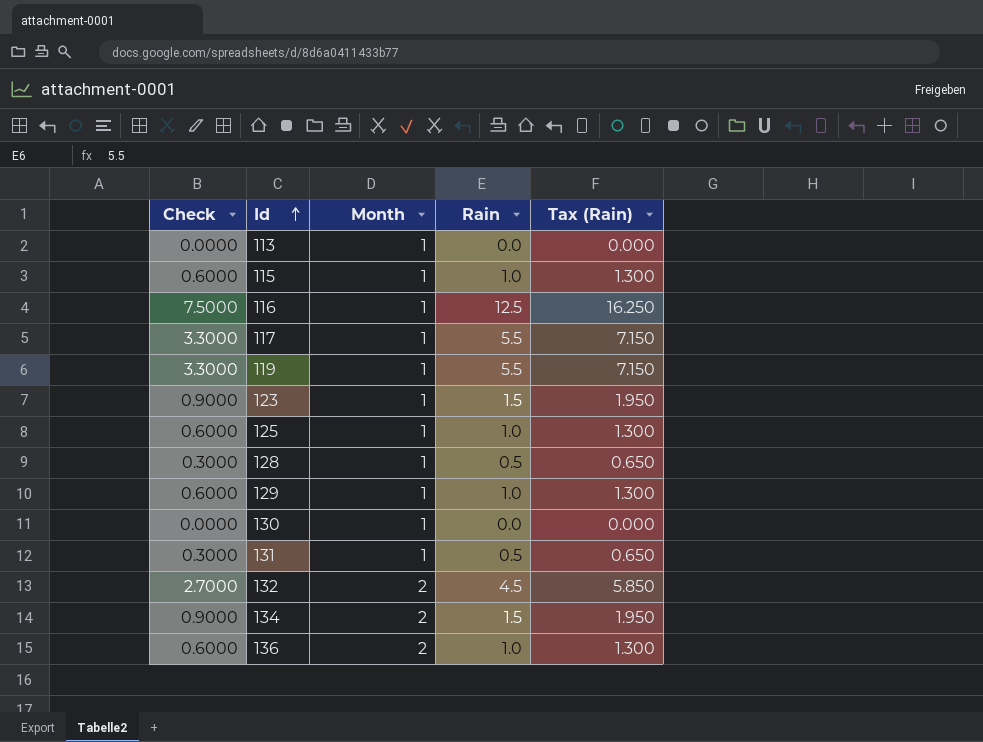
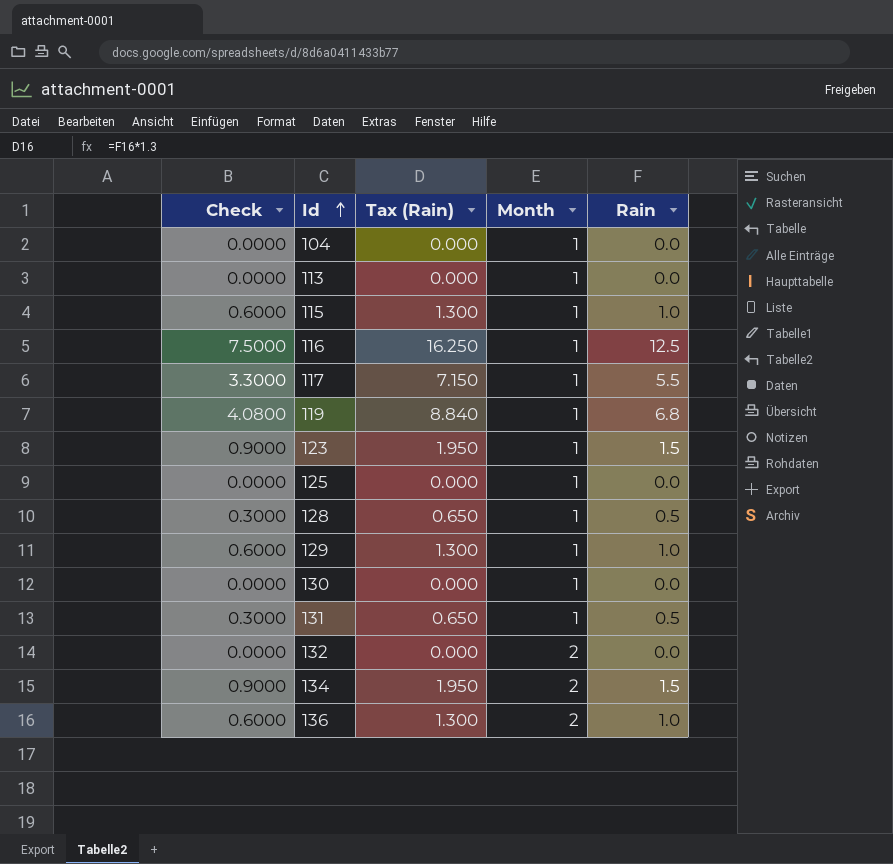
column Tax (Rain) | position: 5 -> 3
row 104: none -> 0.0000 | 0.000 | 1 | 0.0
119 | Check: 3.3000 -> 4.0800
119 | Tax (Rain): 7.150 -> 8.840
119 | Rain: 5.5 -> 6.8
125 | Check: 0.6000 -> 0.0000
125 | Tax (Rain): 1.300 -> 0.000
125 | Rain: 1.0 -> 0.0
132 | Check: 2.7000 -> 0.0000
132 | Tax (Rain): 5.850 -> 0.000
132 | Rain: 4.5 -> 0.0

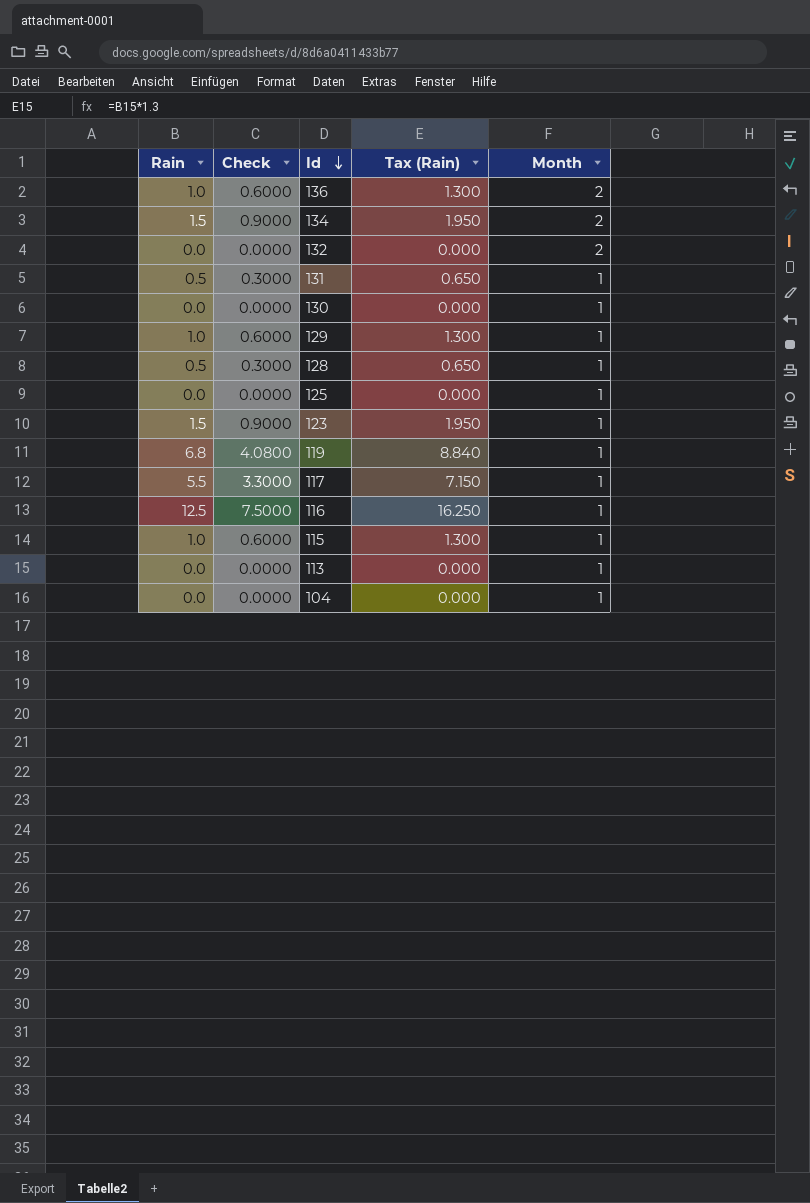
row order: Id ascending -> Id descending
column Rain | position: 5 -> 1

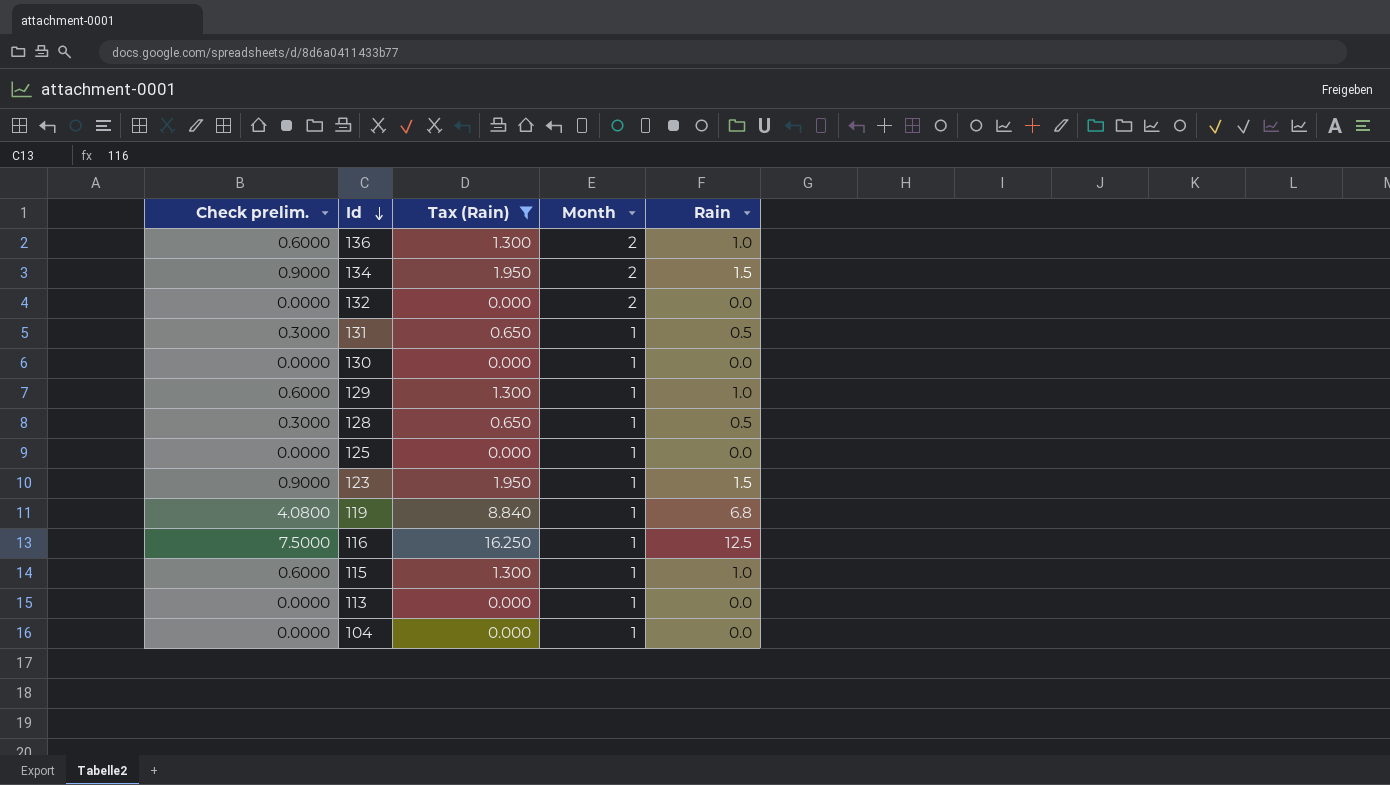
filter: none -> Tax (Rain) != 7.150
column name: Check -> Check prelim.
column Rain | position: 1 -> 5

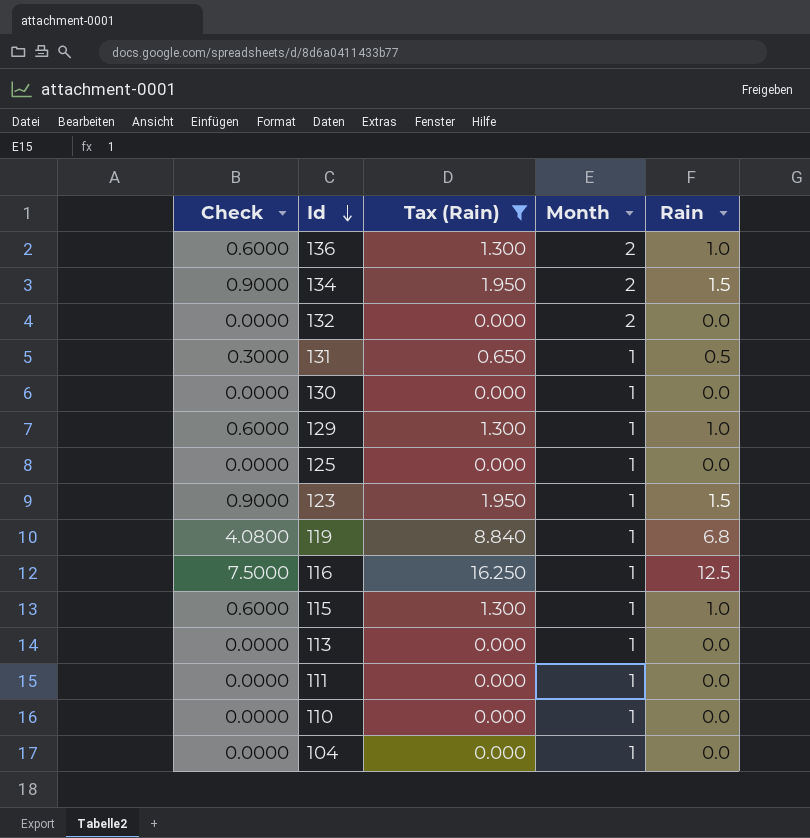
column name: Check prelim. -> Check
row 128: 0.3000 | 0.650 | 1 | 0.5 -> none
row 111: none -> 0.0000 | 0.000 | 1 | 0.0
row 110: none -> 0.0000 | 0.000 | 1 | 0.0

